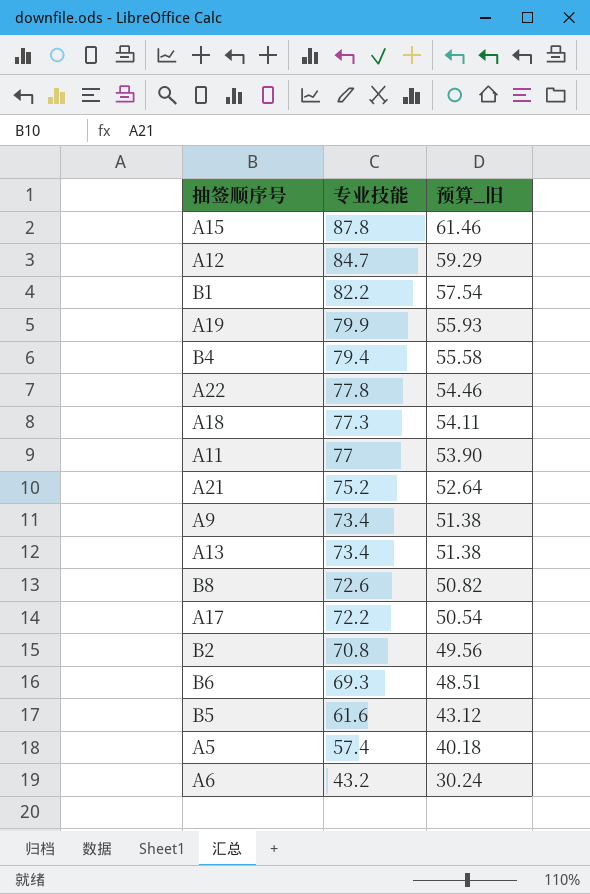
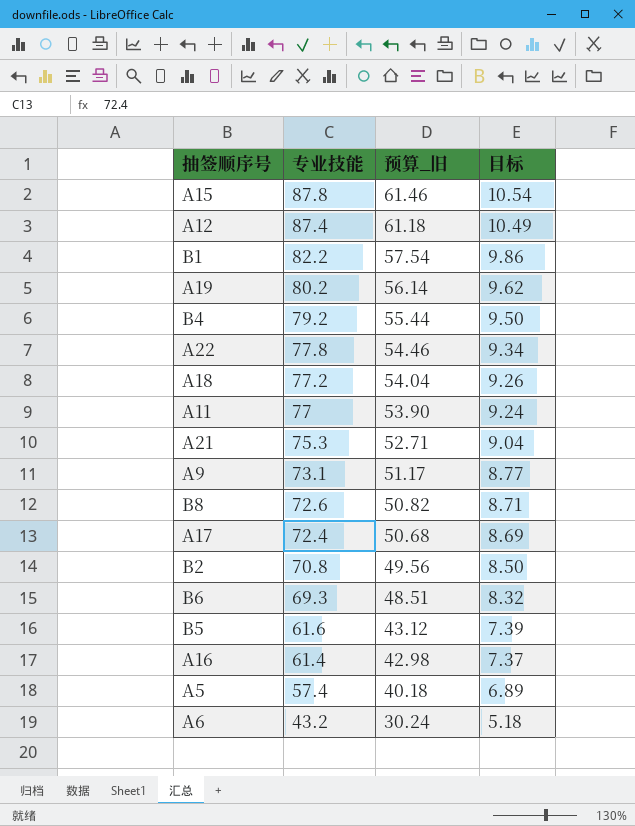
column 目标 | formula: none -> [专业技能] * 0.12
row A13: 73.4 | 51.38 -> none
A12 | 专业技能: 84.7 -> 87.4
A12 | 预算_旧: 59.29 -> 61.18
A19 | 专业技能: 79.9 -> 80.2
A19 | 预算_旧: 55.93 -> 56.14
B4 | 专业技能: 79.4 -> 79.2
B4 | 预算_旧: 55.58 -> 55.44
A18 | 专业技能: 77.3 -> 77.2
A18 | 预算_旧: 54.11 -> 54.04
A21 | 专业技能: 75.2 -> 75.3
A21 | 预算_旧: 52.64 -> 52.71
A9 | 专业技能: 73.4 -> 73.1
A9 | 预算_旧: 51.38 -> 51.17
A17 | 专业技能: 72.2 -> 72.4
A17 | 预算_旧: 50.54 -> 50.68
row A16: none -> 61.4 | 42.98 | 7.37

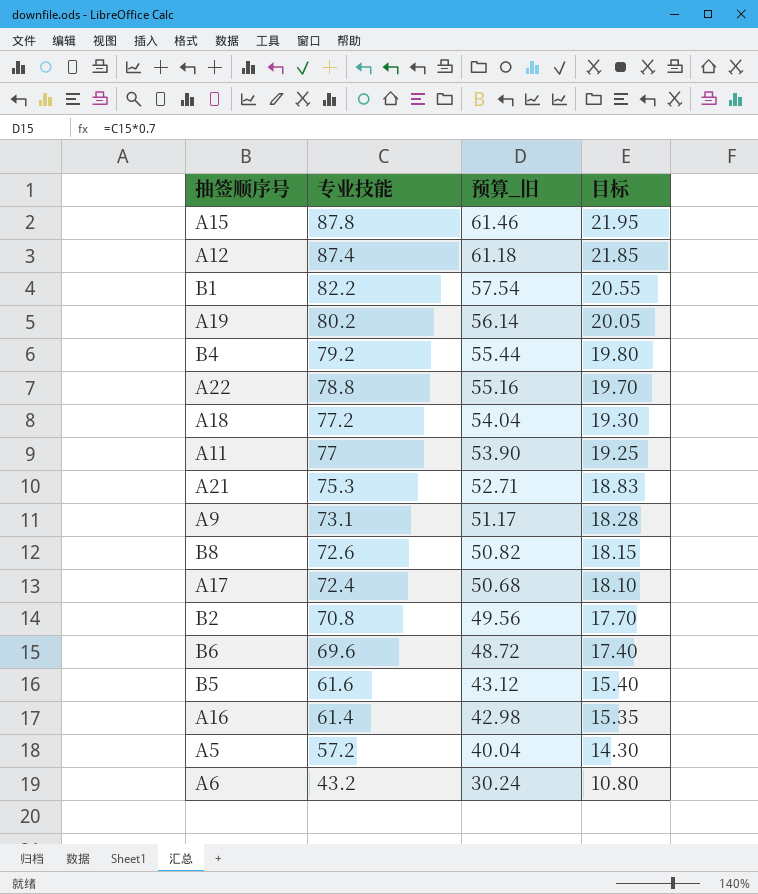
column 目标 | formula: [专业技能] * 0.12 -> [专业技能] * 0.25
A22 | 专业技能: 77.8 -> 78.8
A22 | 预算_旧: 54.46 -> 55.16
B6 | 专业技能: 69.3 -> 69.6
B6 | 预算_旧: 48.51 -> 48.72
A5 | 专业技能: 57.4 -> 57.2
A5 | 预算_旧: 40.18 -> 40.04

